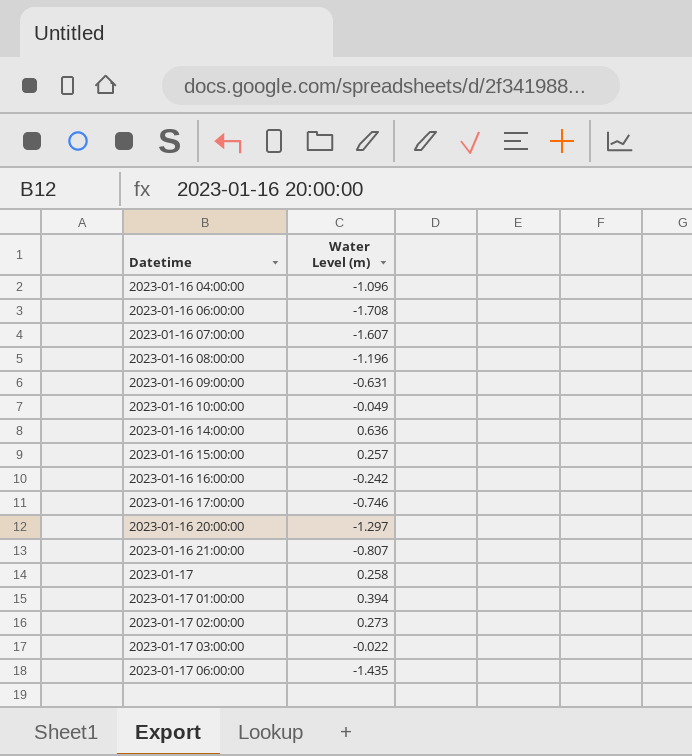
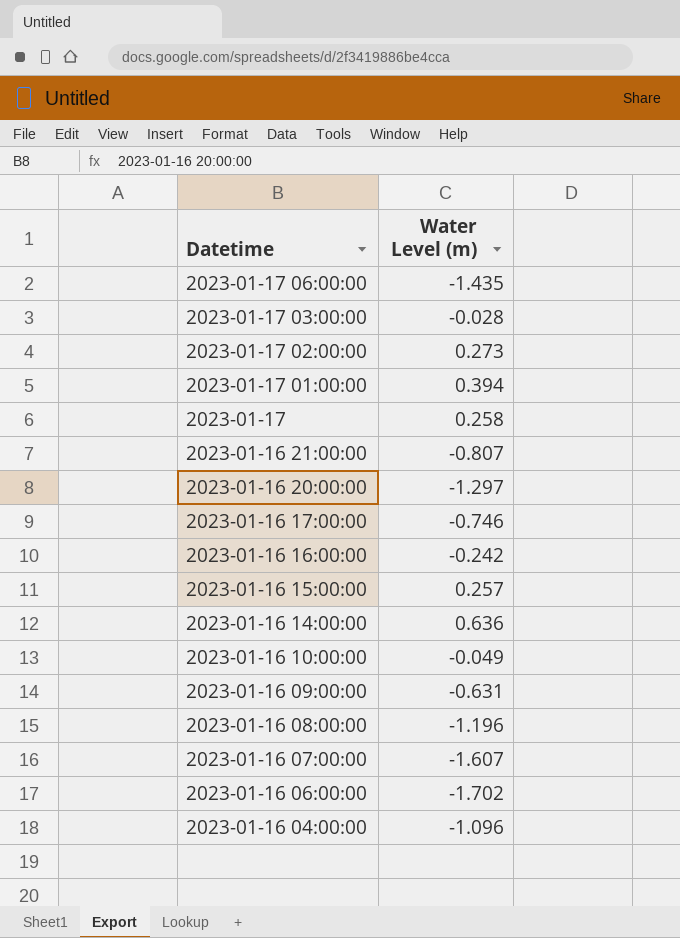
row order: Datetime ascending -> Datetime descending
2023-01-17 03:00:00 | Water Level (m): -0.022 -> -0.028
2023-01-16 06:00:00 | Water Level (m): -1.708 -> -1.702

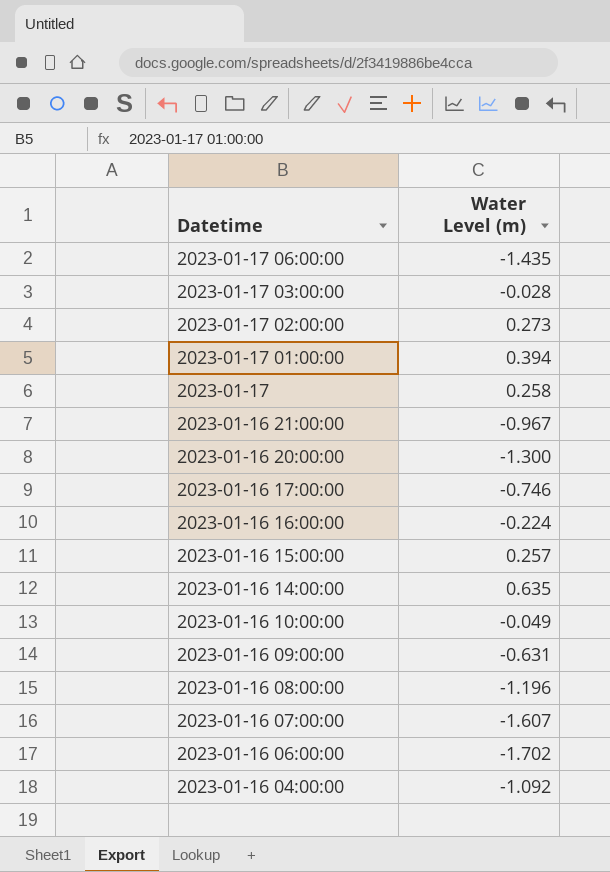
2023-01-16 21:00:00 | Water Level (m): -0.807 -> -0.967
2023-01-16 20:00:00 | Water Level (m): -1.297 -> -1.300
2023-01-16 16:00:00 | Water Level (m): -0.242 -> -0.224
2023-01-16 14:00:00 | Water Level (m): 0.636 -> 0.635
2023-01-16 04:00:00 | Water Level (m): -1.096 -> -1.092

